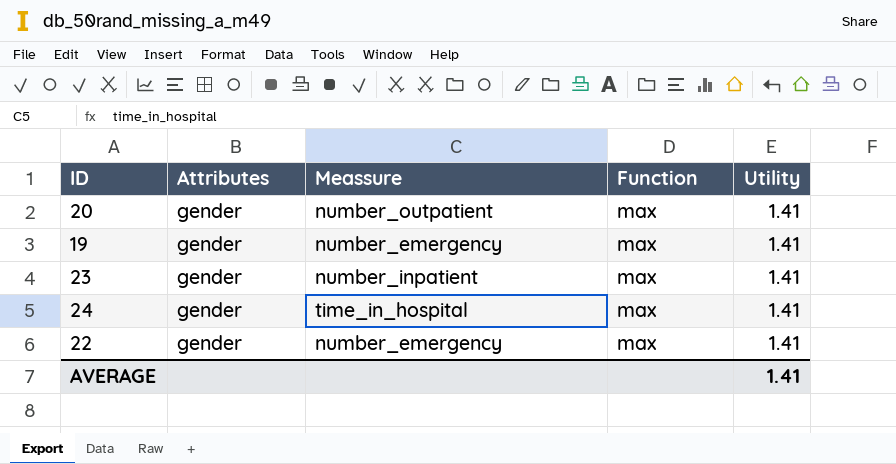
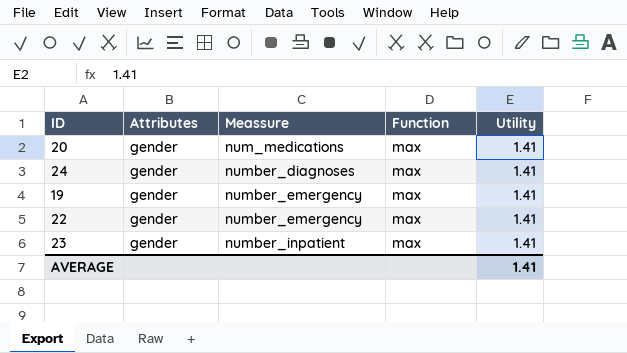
row order: none -> Meassure ascending
20 | Meassure: number_outpatient -> num_medications
24 | Meassure: time_in_hospital -> number_diagnoses

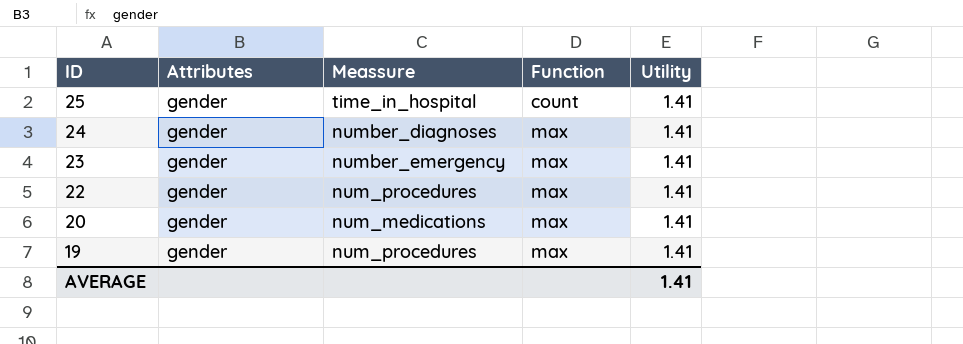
row order: Meassure ascending -> ID descending
row 25: none -> gender | time_in_hospital | count | 1.41
23 | Meassure: number_inpatient -> number_emergency
22 | Meassure: number_emergency -> num_procedures
19 | Meassure: number_emergency -> num_procedures

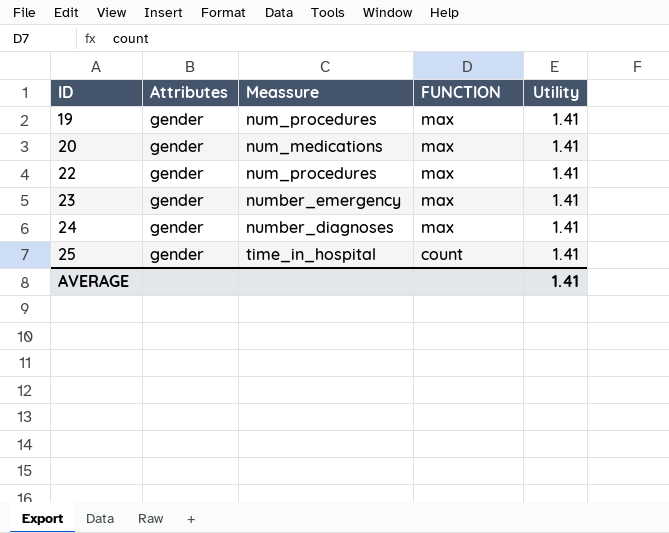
row order: ID descending -> ID ascending
column name: Function -> FUNCTION

